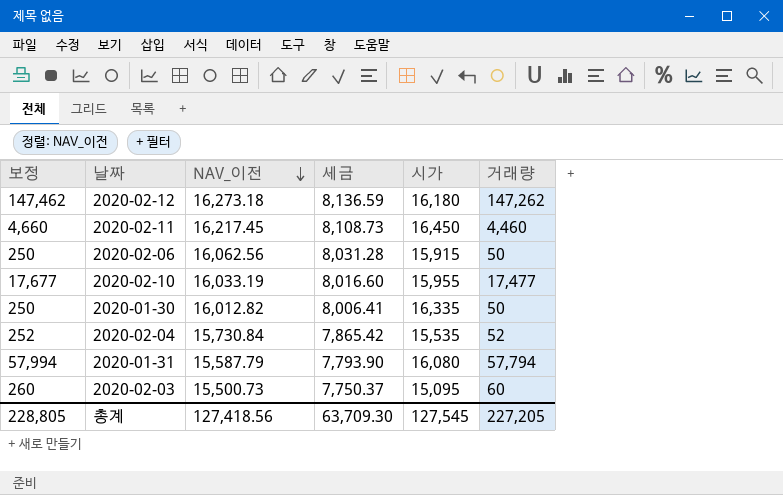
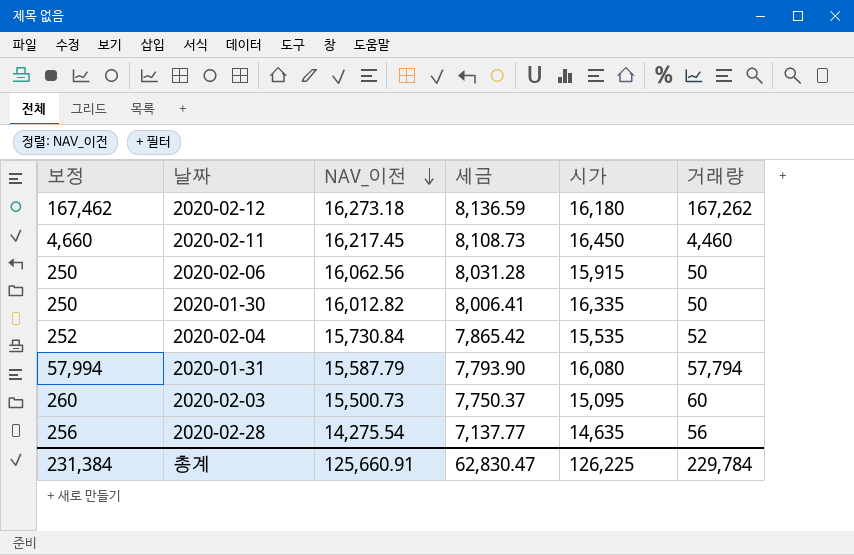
row 2020-02-10: 17,677 | 16,033.19 | 8,016.60 | 15,955 | 17,477 -> none
2020-02-12 | 보정: 147,462 -> 167,462
2020-02-12 | 거래량: 147,262 -> 167,262
row 2020-02-28: none -> 256 | 14,275.54 | 7,137.77 | 14,635 | 56
총계 | 보정: 228,805 -> 231,384
총계 | NAV_이전: 127,418.56 -> 125,660.91
총계 | 세금: 63,709.30 -> 62,830.47
총계 | 시가: 127,545 -> 126,225
총계 | 거래량: 227,205 -> 229,784

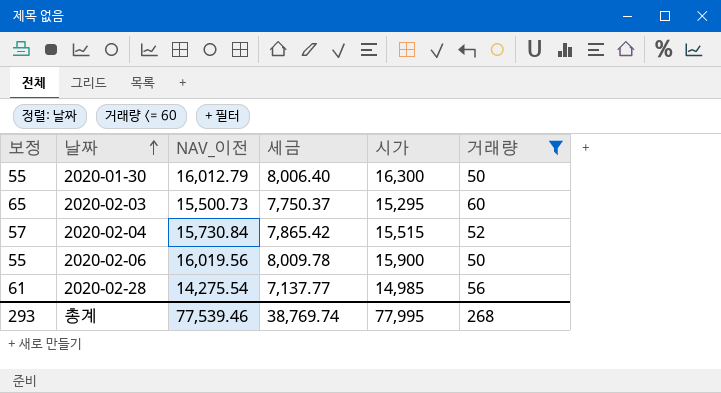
filter: none -> 거래량 <= 60
row order: NAV_이전 descending -> 날짜 ascending
column 보정 | formula: [거래량] + 200 -> [거래량] + 5
2020-01-30 | NAV_이전: 16,012.82 -> 16,012.79
2020-01-30 | 세금: 8,006.41 -> 8,006.40
2020-01-30 | 시가: 16,335 -> 16,300
2020-02-03 | 시가: 15,095 -> 15,295
2020-02-04 | 시가: 15,535 -> 15,515
2020-02-06 | NAV_이전: 16,062.56 -> 16,019.56
2020-02-06 | 세금: 8,031.28 -> 8,009.78
2020-02-06 | 시가: 15,915 -> 15,900
2020-02-28 | 시가: 14,635 -> 14,985
총계 | 보정: 231,384 -> 293
총계 | NAV_이전: 125,660.91 -> 77,539.46
총계 | 세금: 62,830.47 -> 38,769.74
총계 | 시가: 126,225 -> 77,995
총계 | 거래량: 229,784 -> 268

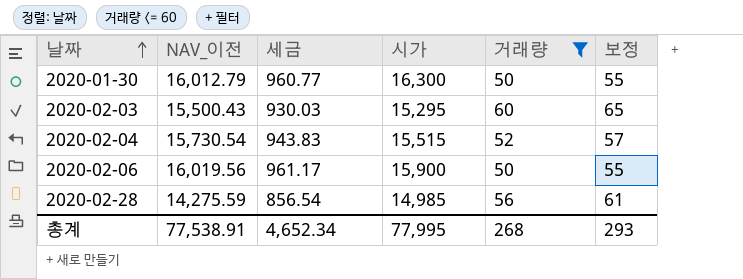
column 세금 | formula: [NAV_이전] * 0.5 -> [NAV_이전] * 0.06
column 보정 | position: 1 -> 6
2020-02-03 | NAV_이전: 15,500.73 -> 15,500.43
2020-02-04 | NAV_이전: 15,730.84 -> 15,730.54
2020-02-28 | NAV_이전: 14,275.54 -> 14,275.59
총계 | NAV_이전: 77,539.46 -> 77,538.91
총계 | 세금: 38,769.74 -> 4,652.34

